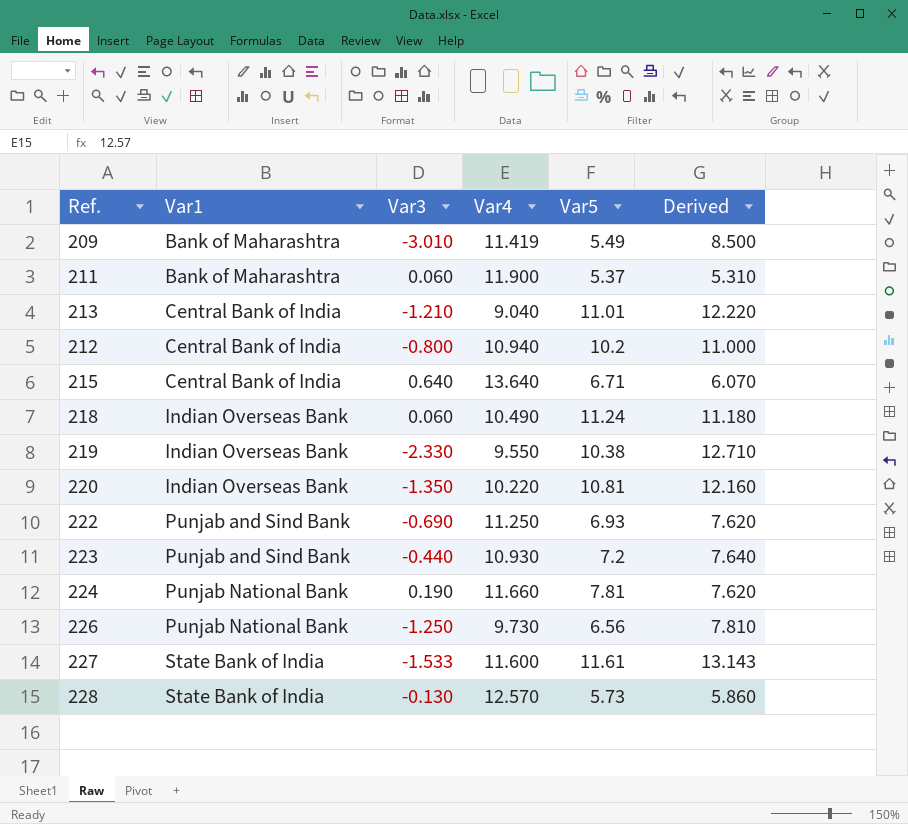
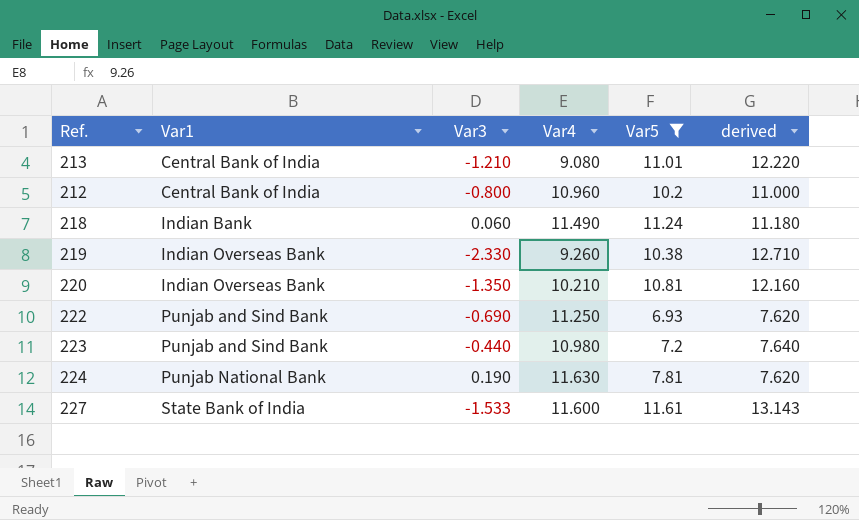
filter: none -> Var5 >= 6.93
column name: Derived -> derived
213 | Var4: 9.040 -> 9.080
212 | Var4: 10.940 -> 10.960
218 | Var1: Indian Overseas Bank -> Indian Bank
218 | Var4: 10.490 -> 11.490
219 | Var4: 9.550 -> 9.260
220 | Var4: 10.220 -> 10.210
223 | Var4: 10.930 -> 10.980
224 | Var4: 11.660 -> 11.630

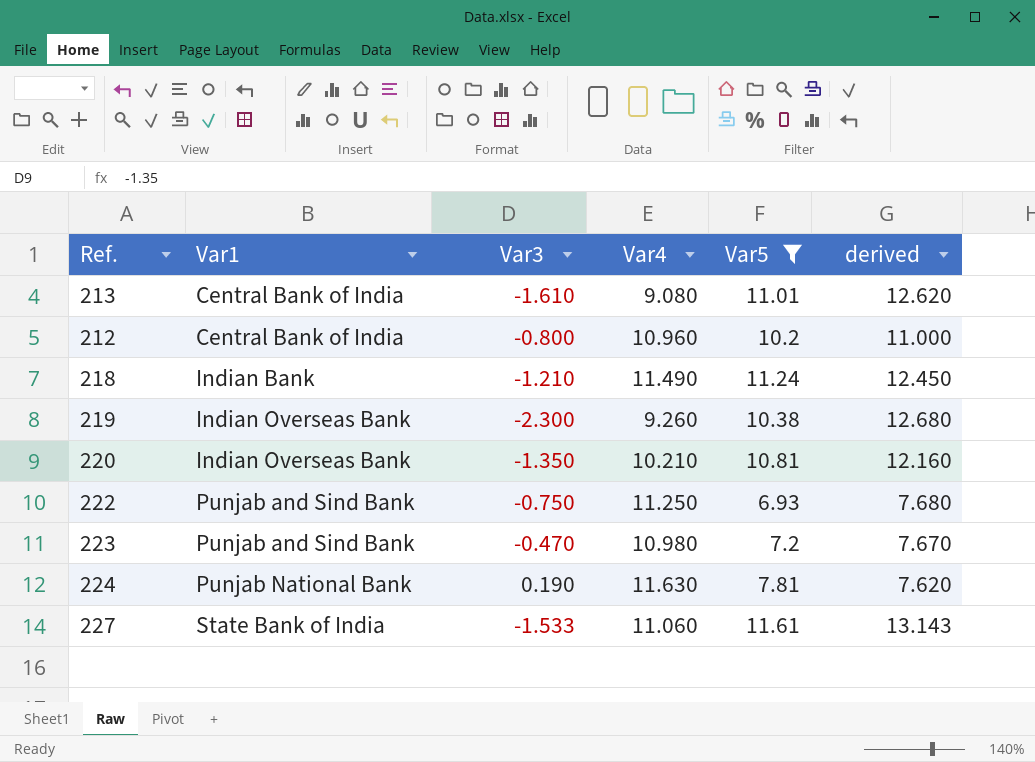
213 | Var3: -1.210 -> -1.610
213 | derived: 12.220 -> 12.620
218 | Var3: 0.060 -> -1.210
218 | derived: 11.180 -> 12.450
219 | Var3: -2.330 -> -2.300
219 | derived: 12.710 -> 12.680
222 | Var3: -0.690 -> -0.750
222 | derived: 7.620 -> 7.680
223 | Var3: -0.440 -> -0.470
223 | derived: 7.640 -> 7.670
227 | Var4: 11.600 -> 11.060

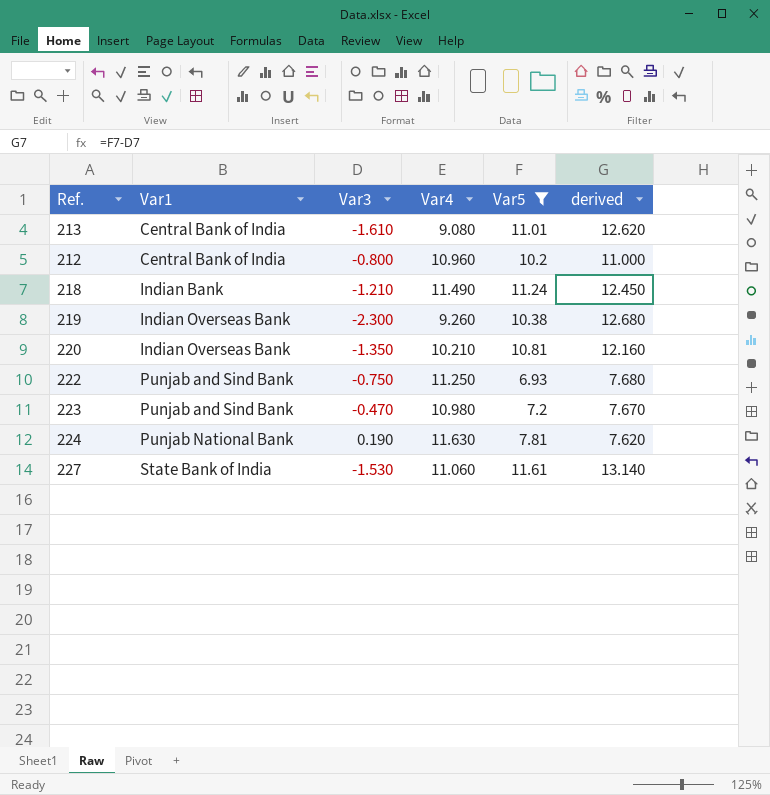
227 | Var3: -1.533 -> -1.530
227 | derived: 13.143 -> 13.140

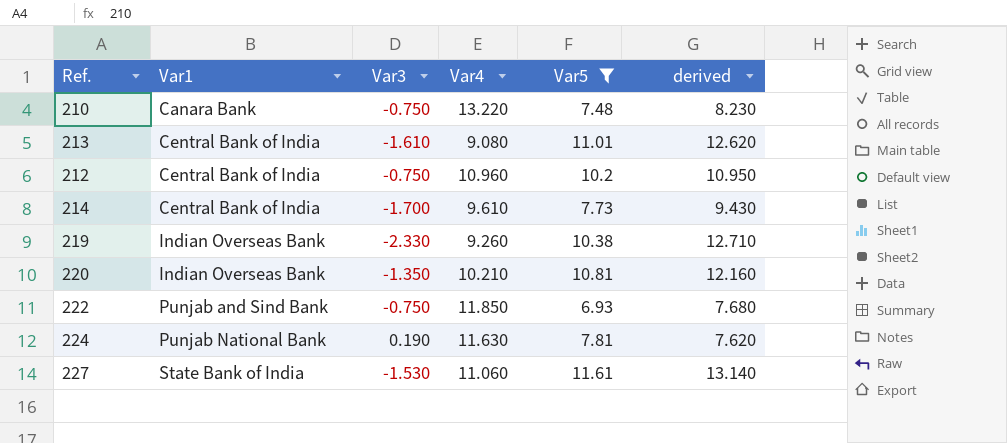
row 218: Indian Bank | -1.210 | 11.490 | 11.24 | 12.450 -> none
row 223: Punjab and Sind Bank | -0.470 | 10.980 | 7.2 | 7.670 -> none
row 210: none -> Canara Bank | -0.750 | 13.220 | 7.48 | 8.230
212 | Var3: -0.800 -> -0.750
212 | derived: 11.000 -> 10.950
row 214: none -> Central Bank of India | -1.700 | 9.610 | 7.73 | 9.430
219 | Var3: -2.300 -> -2.330
219 | derived: 12.680 -> 12.710
222 | Var4: 11.250 -> 11.850

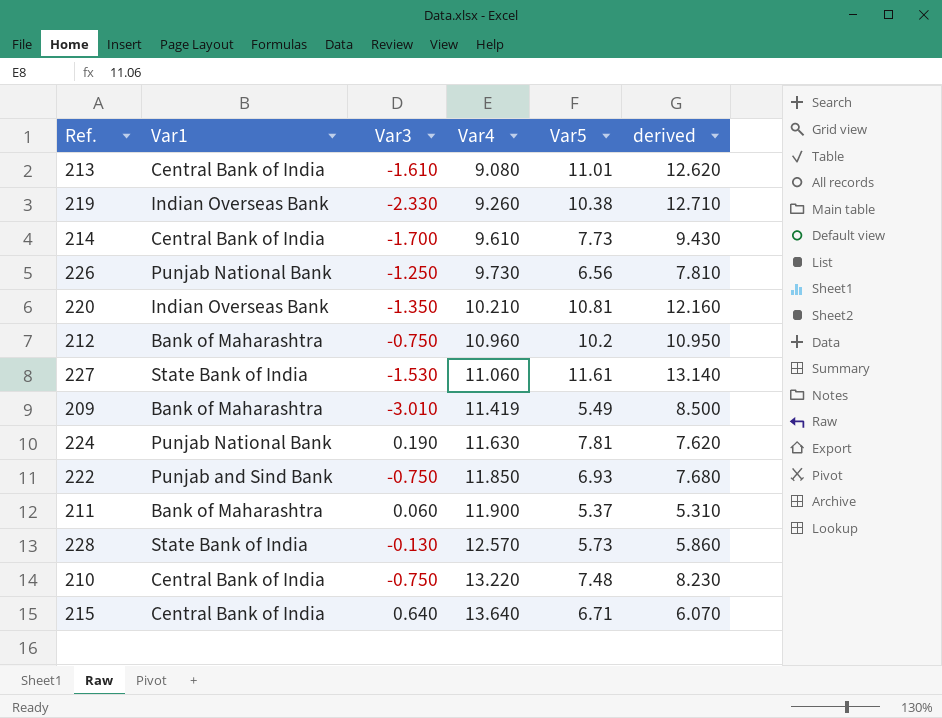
filter: Var5 >= 6.93 -> none
row order: Var1 ascending -> Var4 ascending
212 | Var1: Central Bank of India -> Bank of Maharashtra
210 | Var1: Canara Bank -> Central Bank of India

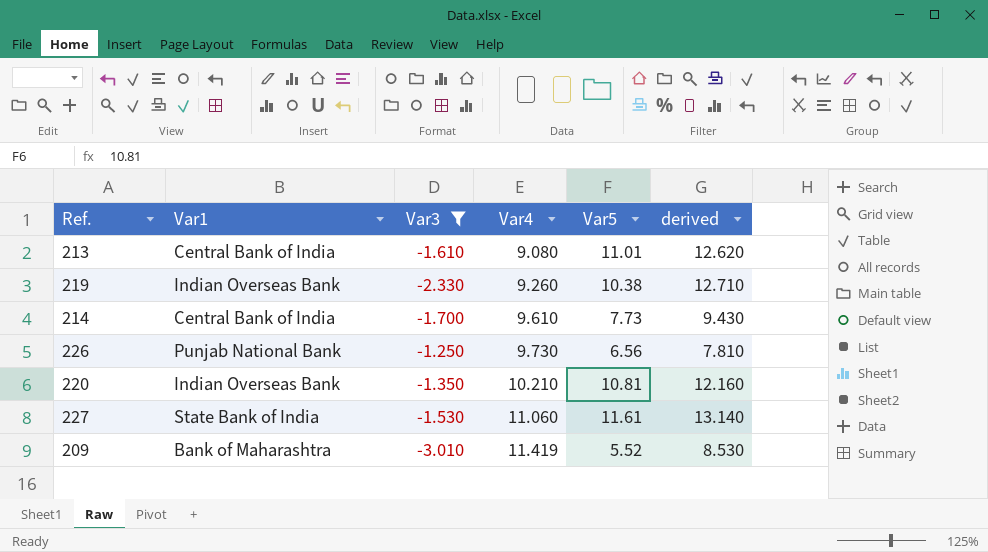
filter: none -> Var3 <= -1.250
209 | Var5: 5.49 -> 5.52
209 | derived: 8.500 -> 8.530

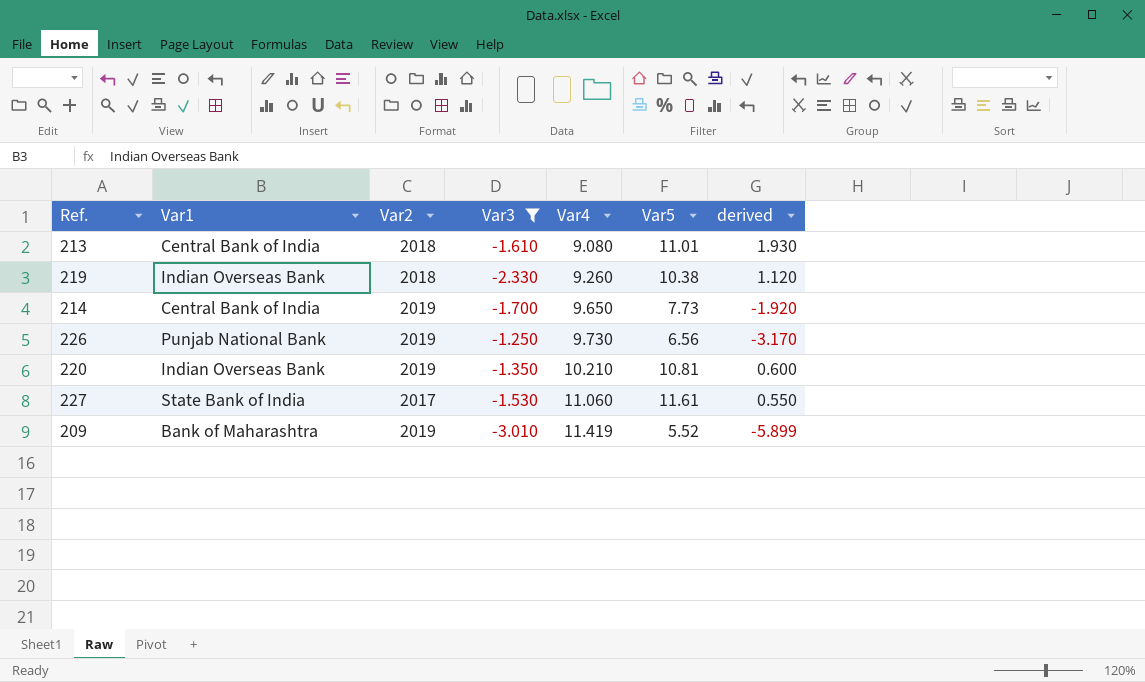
column Var2 | position: none -> 3
column derived | formula: [Var5] - [Var3] -> [Var5] - [Var4]
214 | Var4: 9.610 -> 9.650

